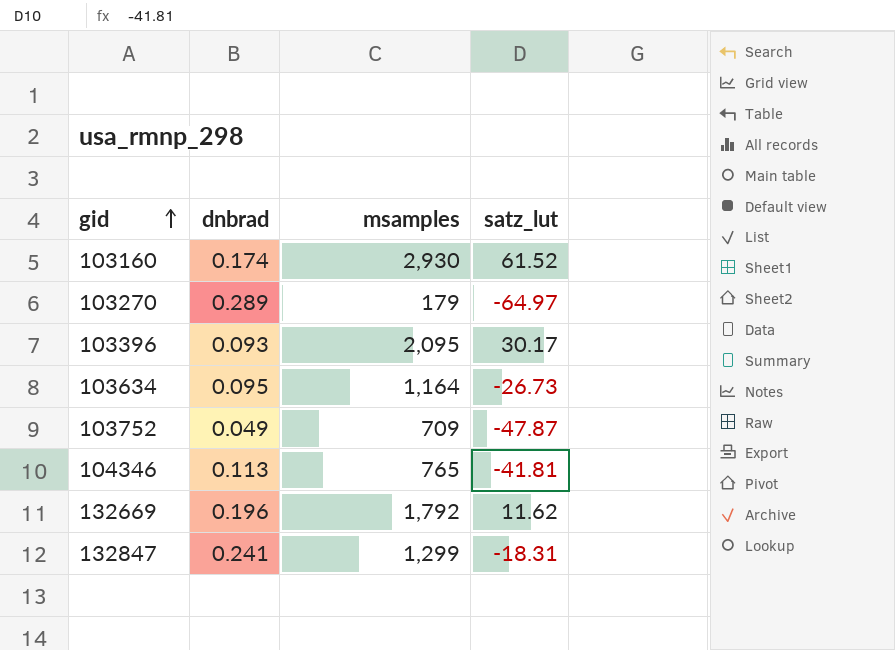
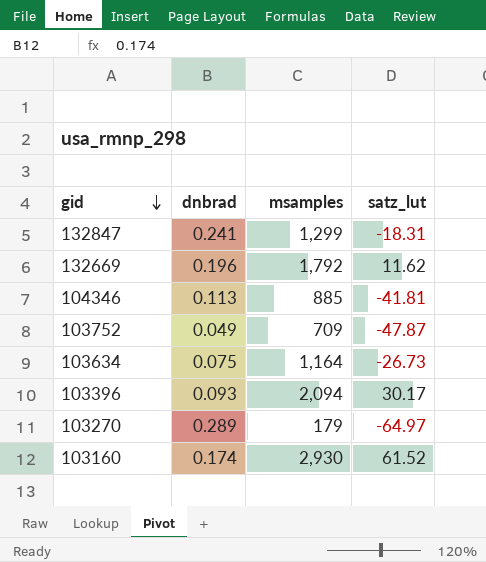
row order: gid ascending -> gid descending
104346 | msamples: 765 -> 885
103634 | dnbrad: 0.095 -> 0.075
103396 | msamples: 2,095 -> 2,094

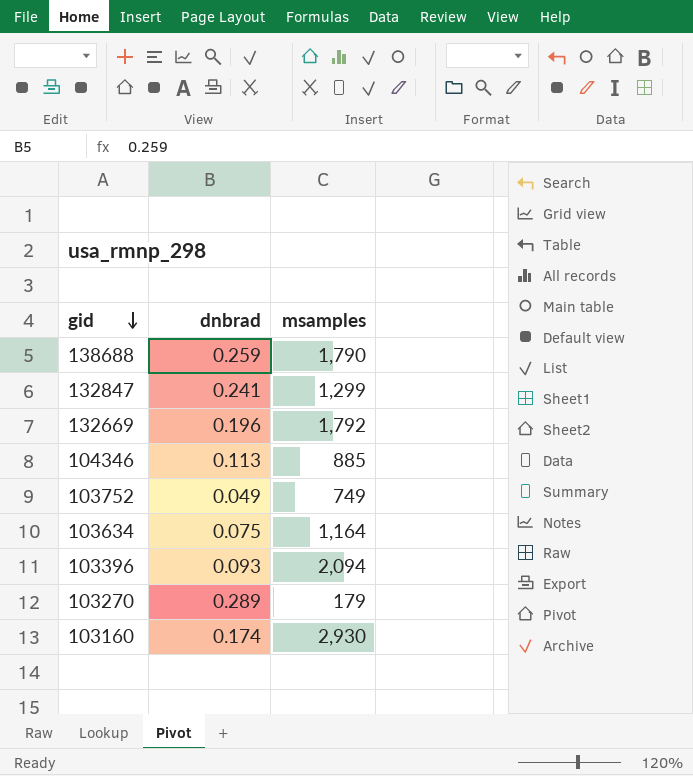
column satz_lut | position: 4 -> none
row 138688: none -> 0.259 | 1,790
103752 | msamples: 709 -> 749

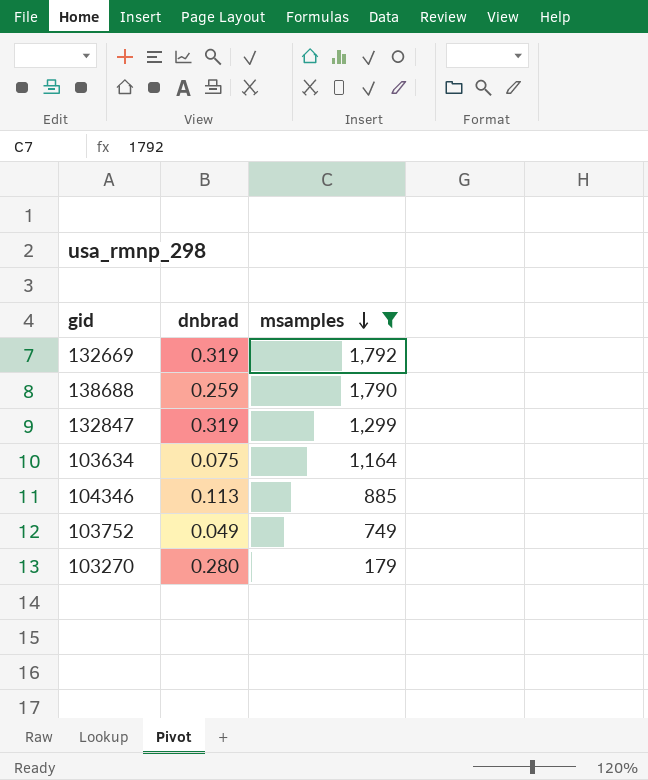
filter: none -> msamples <= 1,792
row order: gid descending -> msamples descending
132669 | dnbrad: 0.196 -> 0.319
132847 | dnbrad: 0.241 -> 0.319
103270 | dnbrad: 0.289 -> 0.280

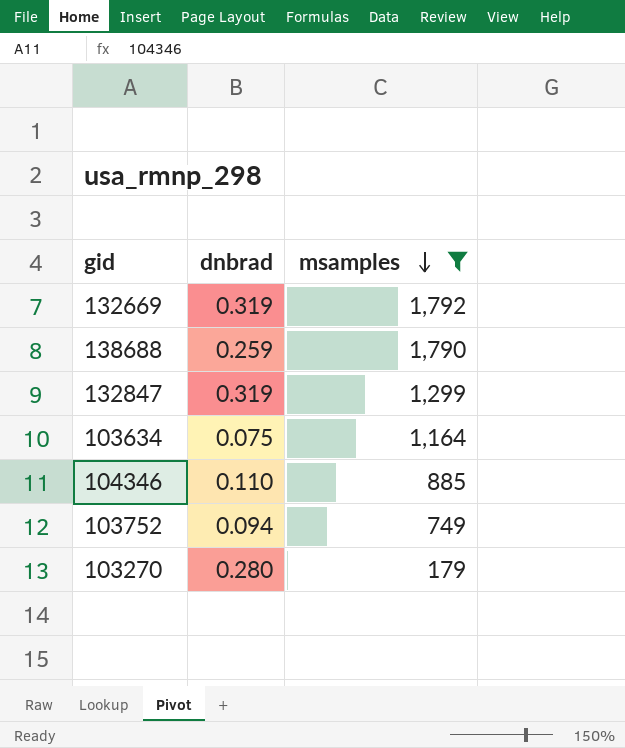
104346 | dnbrad: 0.113 -> 0.110
103752 | dnbrad: 0.049 -> 0.094

